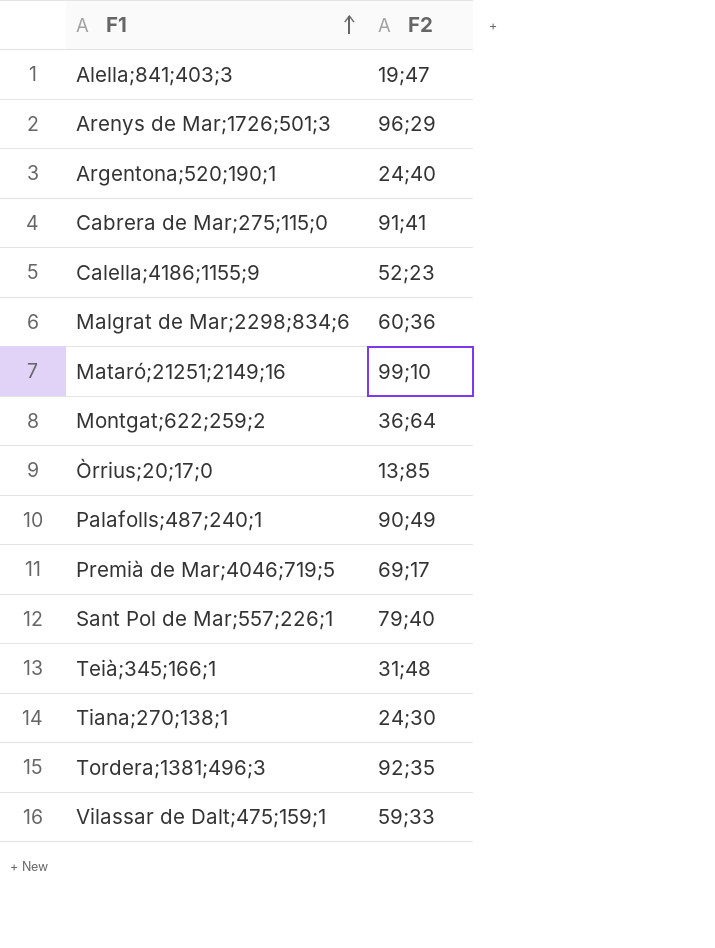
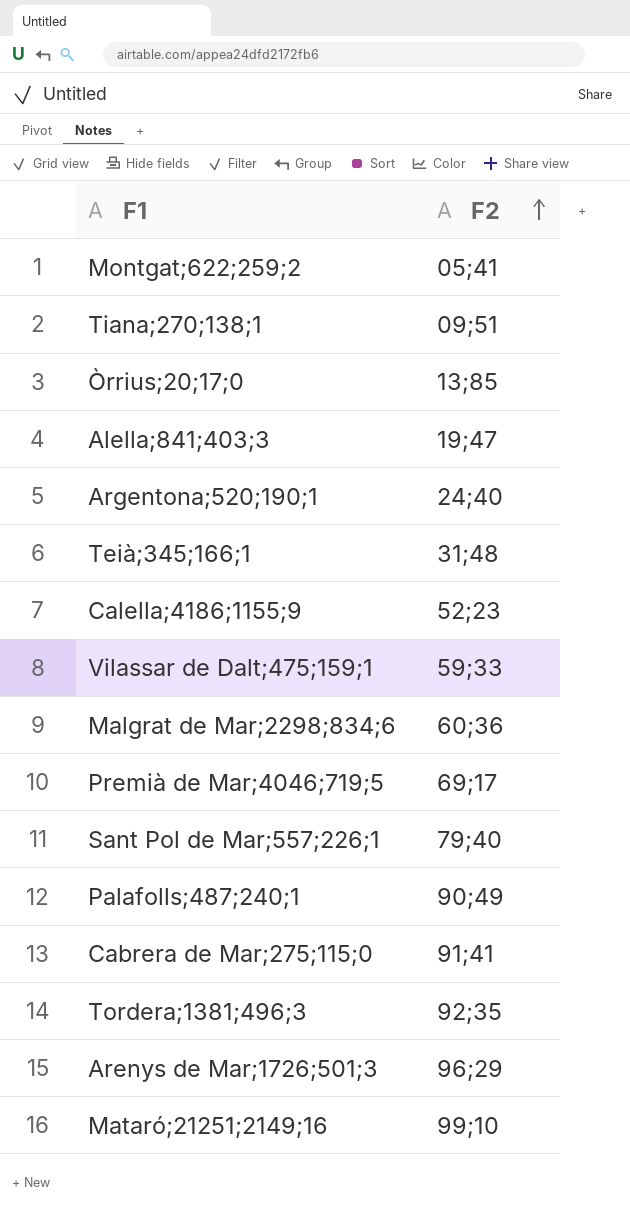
row order: F1 ascending -> F2 ascending
Montgat;622;259;2 | F2: 36;64 -> 05;41
Tiana;270;138;1 | F2: 24;30 -> 09;51

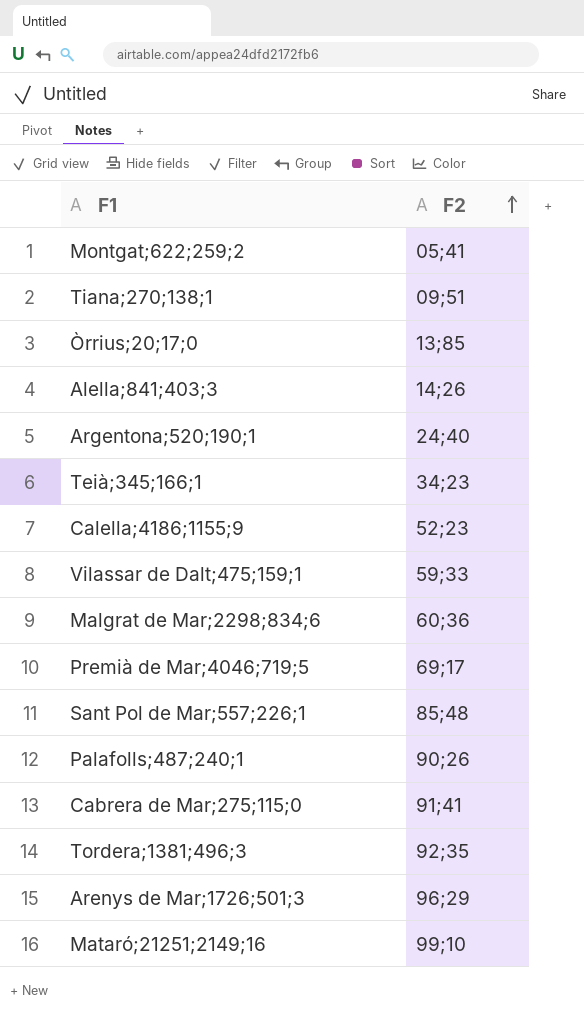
Alella;841;403;3 | F2: 19;47 -> 14;26
Teià;345;166;1 | F2: 31;48 -> 34;23
Sant Pol de Mar;557;226;1 | F2: 79;40 -> 85;48
Palafolls;487;240;1 | F2: 90;49 -> 90;26

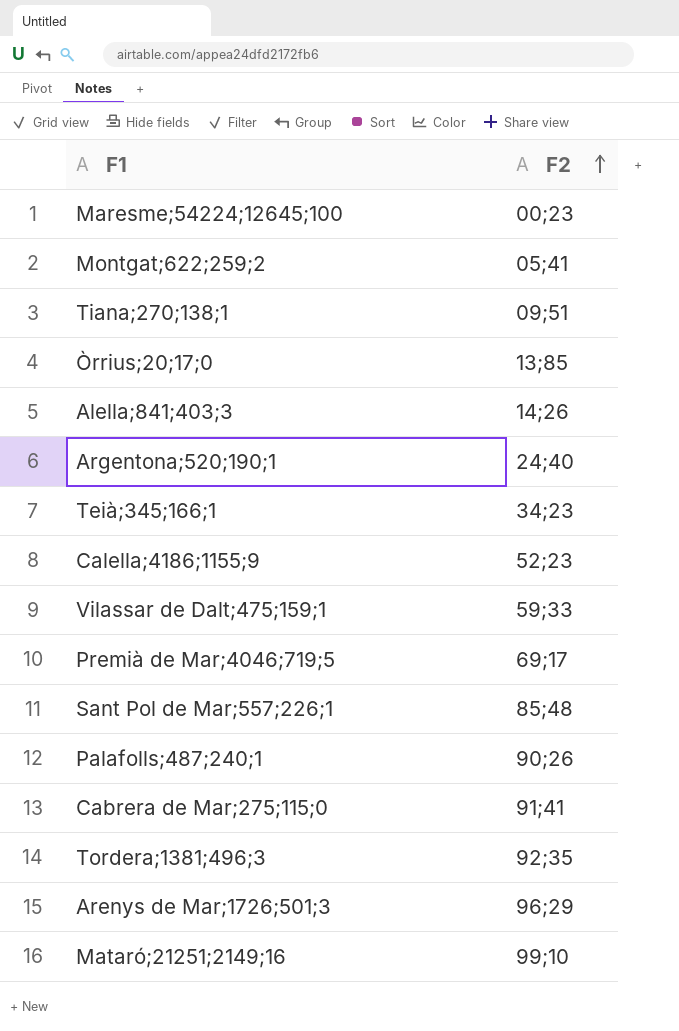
row Malgrat de Mar;2298;834;6: 60;36 -> none
row Maresme;54224;12645;100: none -> 00;23

